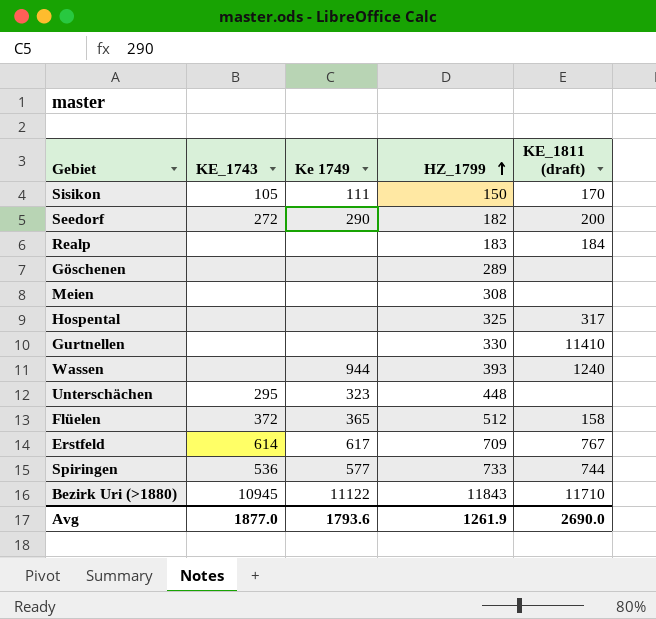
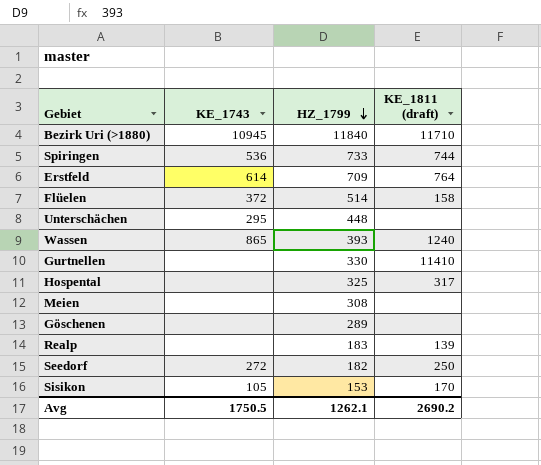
row order: HZ_1799 ascending -> HZ_1799 descending
column Ke 1749 | position: 3 -> none
Bezirk Uri (>1880) | HZ_1799: 11843 -> 11840
Erstfeld | KE_1811 (draft): 767 -> 764
Flüelen | HZ_1799: 512 -> 514
Wassen | KE_1743: none -> 865
Realp | KE_1811 (draft): 184 -> 139
Seedorf | KE_1811 (draft): 200 -> 250
Sisikon | HZ_1799: 150 -> 153
Avg | KE_1743: 1877.0 -> 1750.5
Avg | HZ_1799: 1261.9 -> 1262.1
Avg | KE_1811 (draft): 2690.0 -> 2690.2

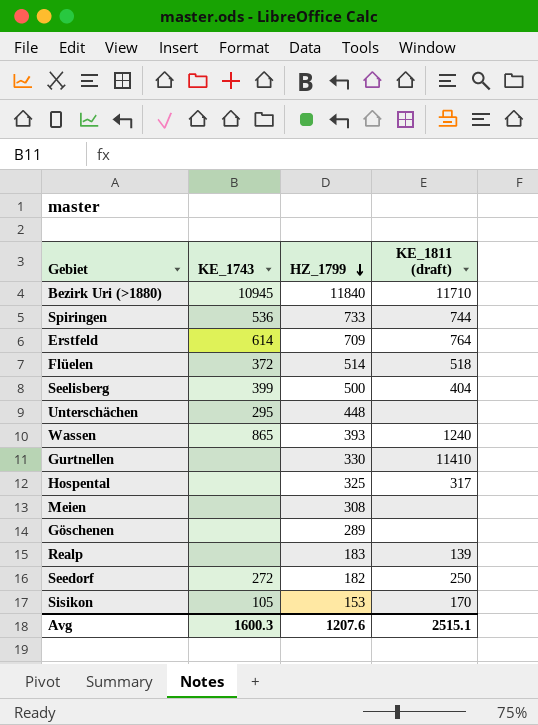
Flüelen | KE_1811 (draft): 158 -> 518
row Seelisberg: none -> 399 | 500 | 404
Avg | KE_1743: 1750.5 -> 1600.3
Avg | HZ_1799: 1262.1 -> 1207.6
Avg | KE_1811 (draft): 2690.2 -> 2515.1

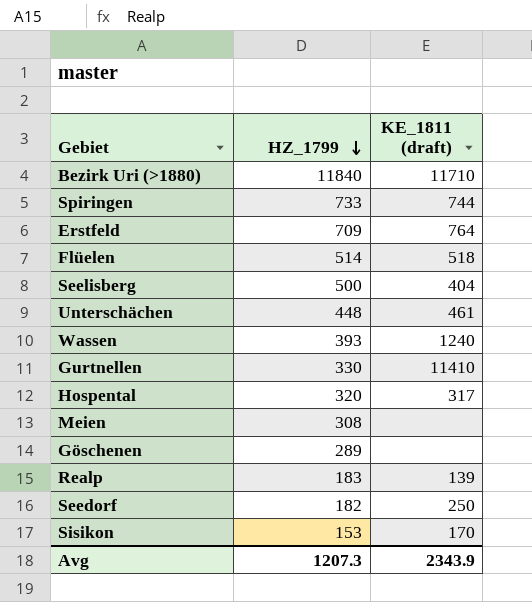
column KE_1743 | position: 2 -> none
Unterschächen | KE_1811 (draft): none -> 461
Hospental | HZ_1799: 325 -> 320
Avg | HZ_1799: 1207.6 -> 1207.3
Avg | KE_1811 (draft): 2515.1 -> 2343.9

